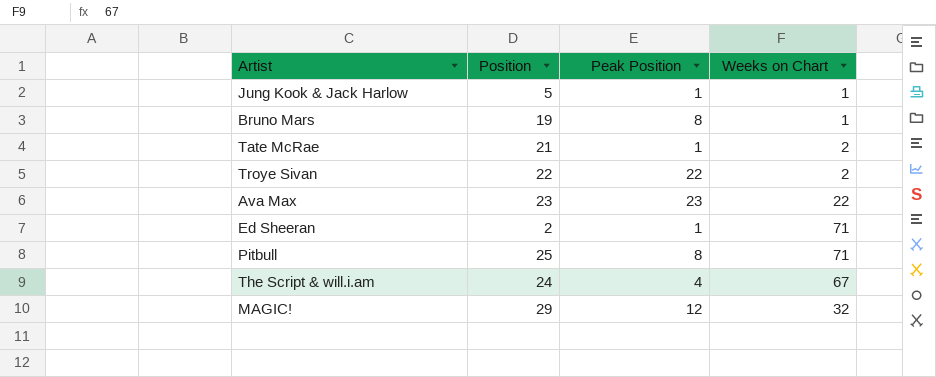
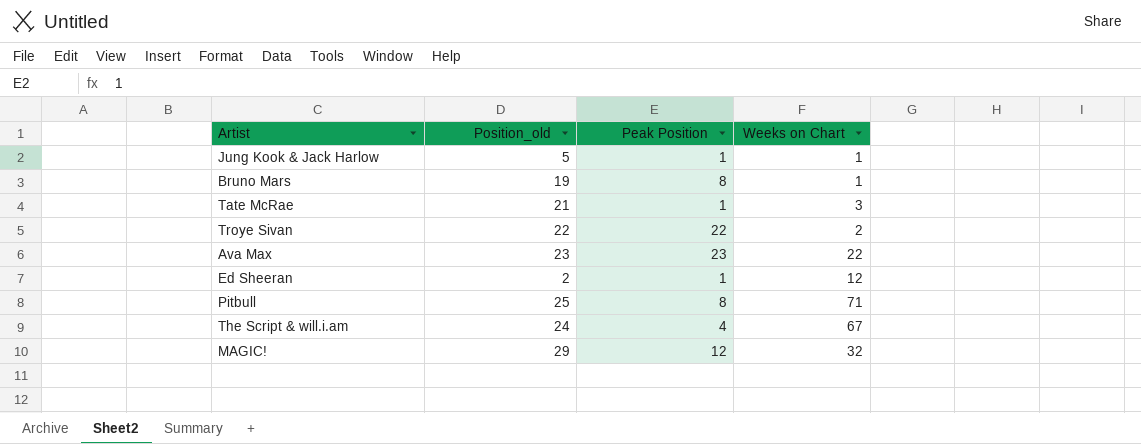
column name: Position -> Position_old
Tate McRae | Weeks on Chart: 2 -> 3
Ed Sheeran | Weeks on Chart: 71 -> 12

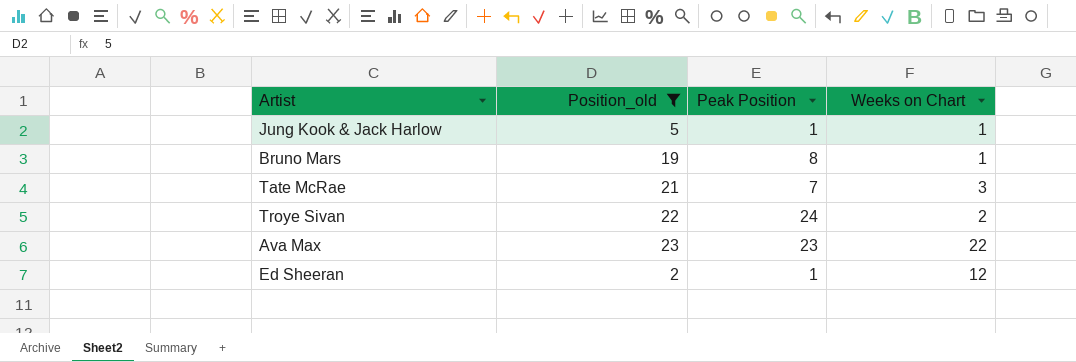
filter: none -> Position_old <= 23
Tate McRae | Peak Position: 1 -> 7
Troye Sivan | Peak Position: 22 -> 24

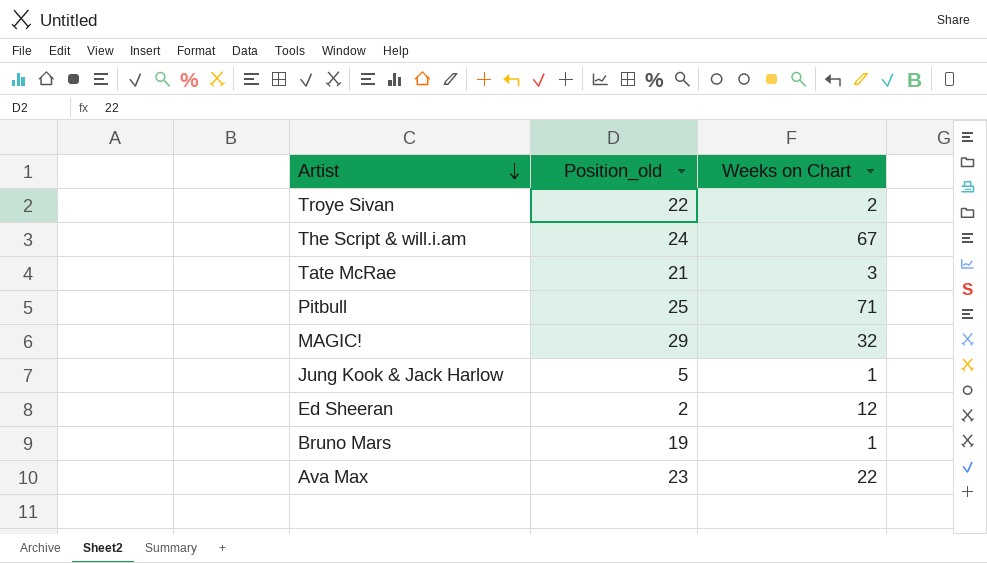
filter: Position_old <= 23 -> none
row order: none -> Artist descending
column Peak Position | position: 3 -> none

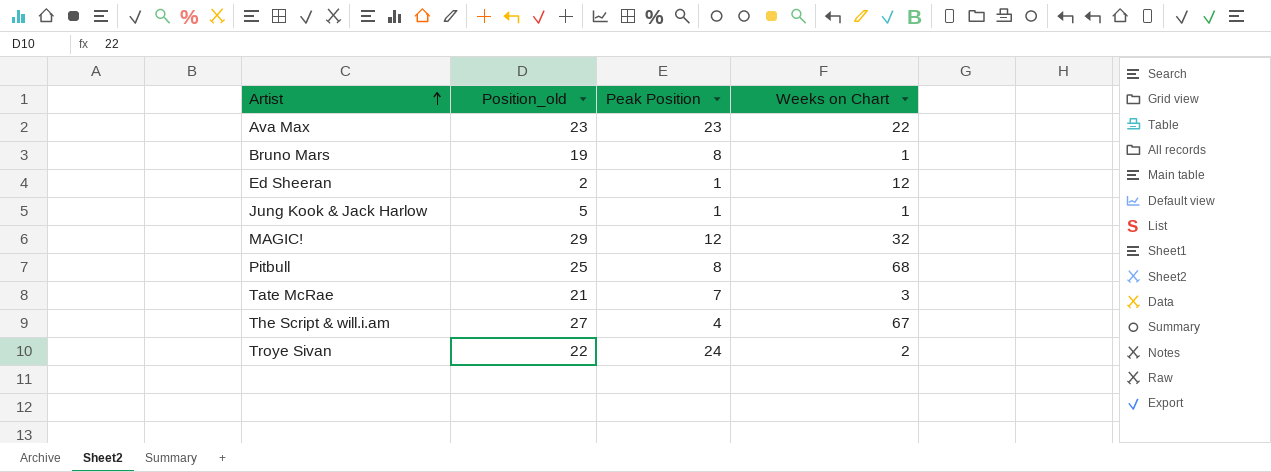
row order: Artist descending -> Artist ascending
column Peak Position | position: none -> 3
Pitbull | Weeks on Chart: 71 -> 68
The Script & will.i.am | Position_old: 24 -> 27

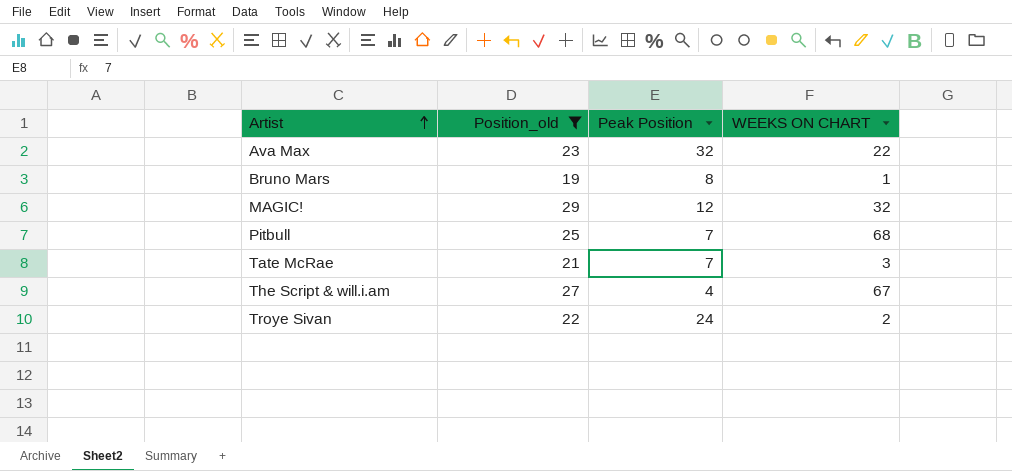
filter: none -> Position_old >= 19
column name: Weeks on Chart -> WEEKS ON CHART
Ava Max | Peak Position: 23 -> 32
Pitbull | Peak Position: 8 -> 7

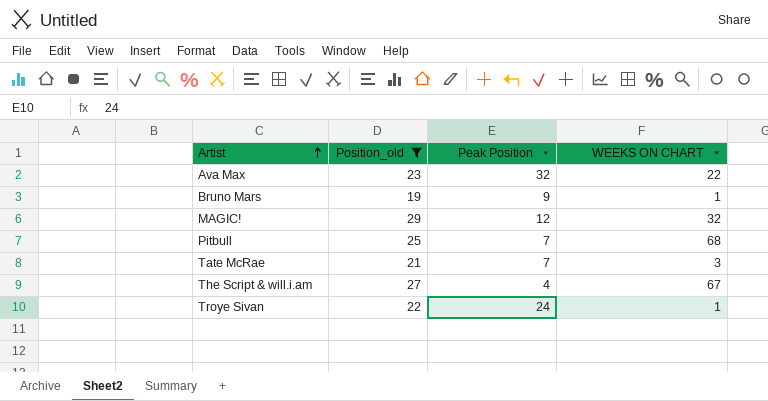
Bruno Mars | Peak Position: 8 -> 9
Troye Sivan | WEEKS ON CHART: 2 -> 1

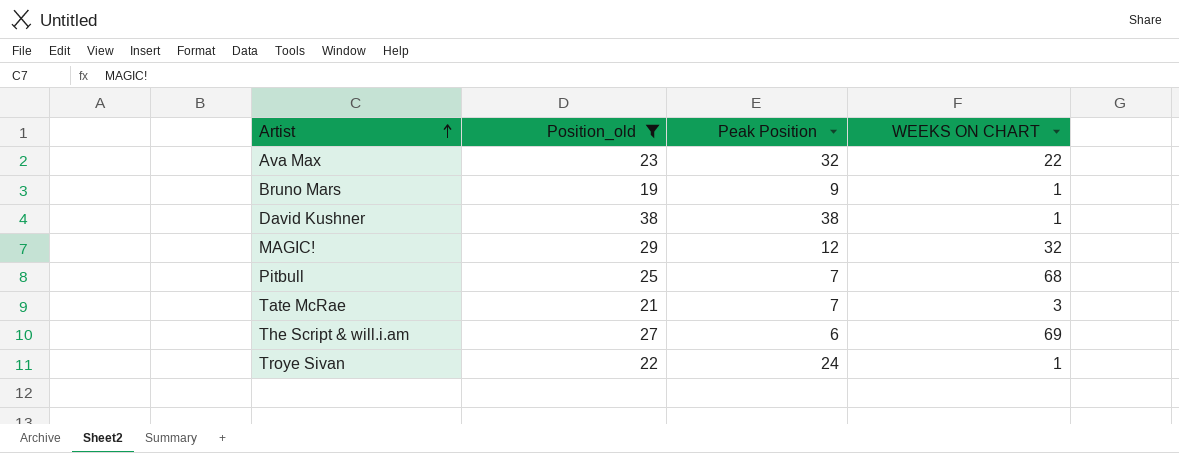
row David Kushner: none -> 38 | 38 | 1
The Script & will.i.am | Peak Position: 4 -> 6
The Script & will.i.am | WEEKS ON CHART: 67 -> 69

